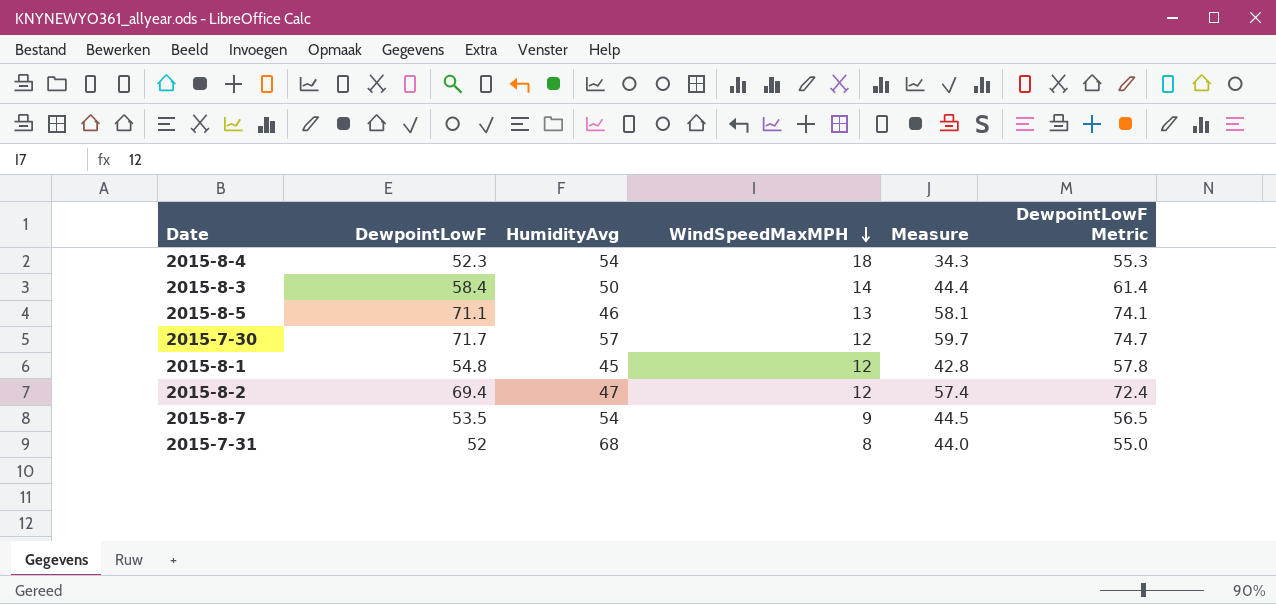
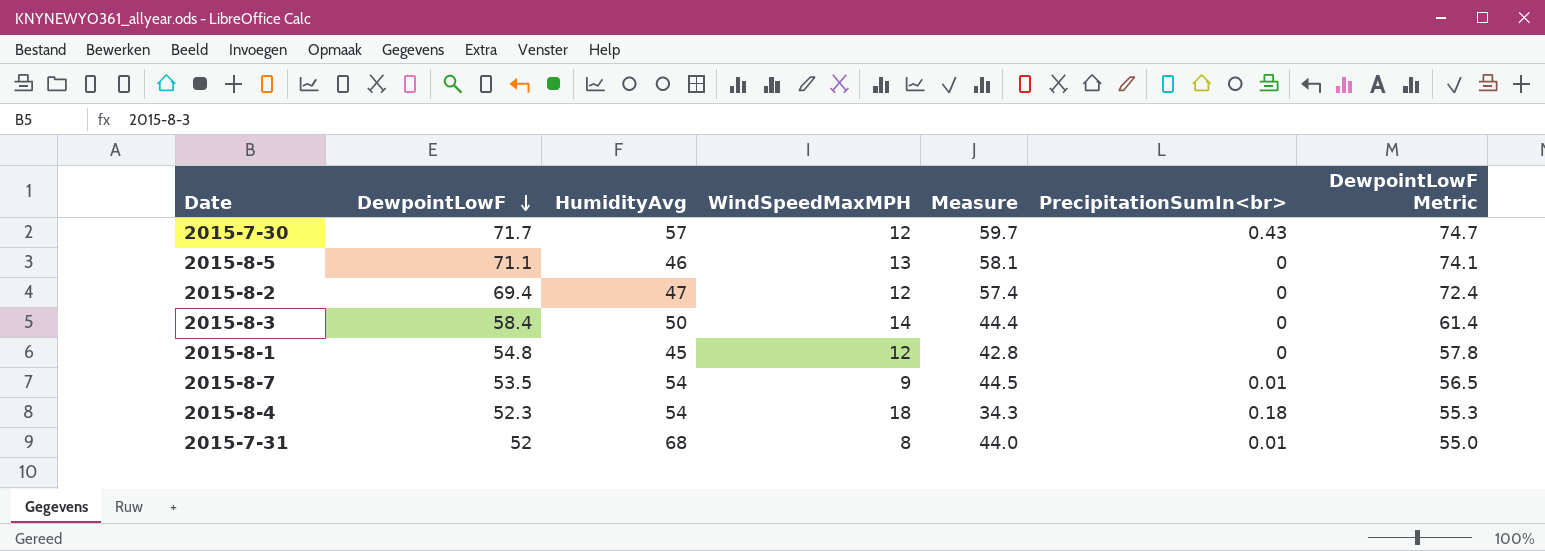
row order: WindSpeedMaxMPH descending -> DewpointLowF descending
column PrecipitationSumIn<br> | position: none -> 6

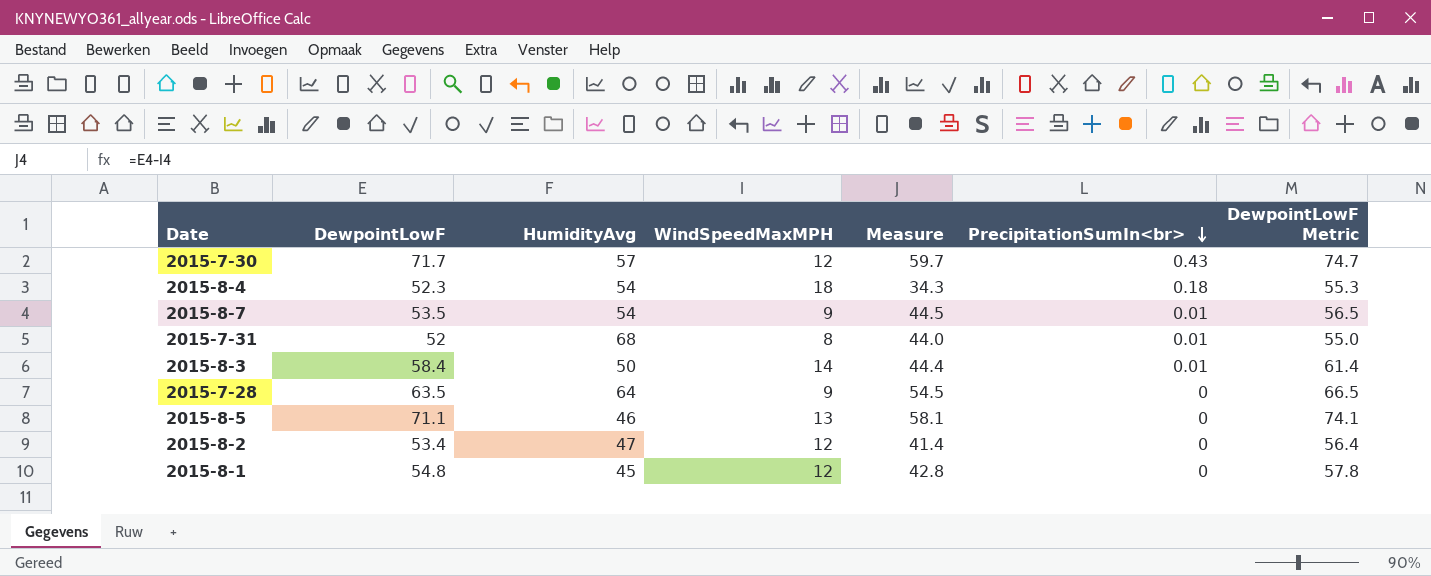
row order: DewpointLowF descending -> PrecipitationSumIn<br> descending
2015-8-3 | PrecipitationSumIn<br>: 0 -> 0.01
row 2015-7-28: none -> 63.5 | 64 | 9 | 54.5 | 0 | 66.5
2015-8-2 | DewpointLowF: 69.4 -> 53.4
2015-8-2 | Measure: 57.4 -> 41.4
2015-8-2 | DewpointLowF Metric: 72.4 -> 56.4

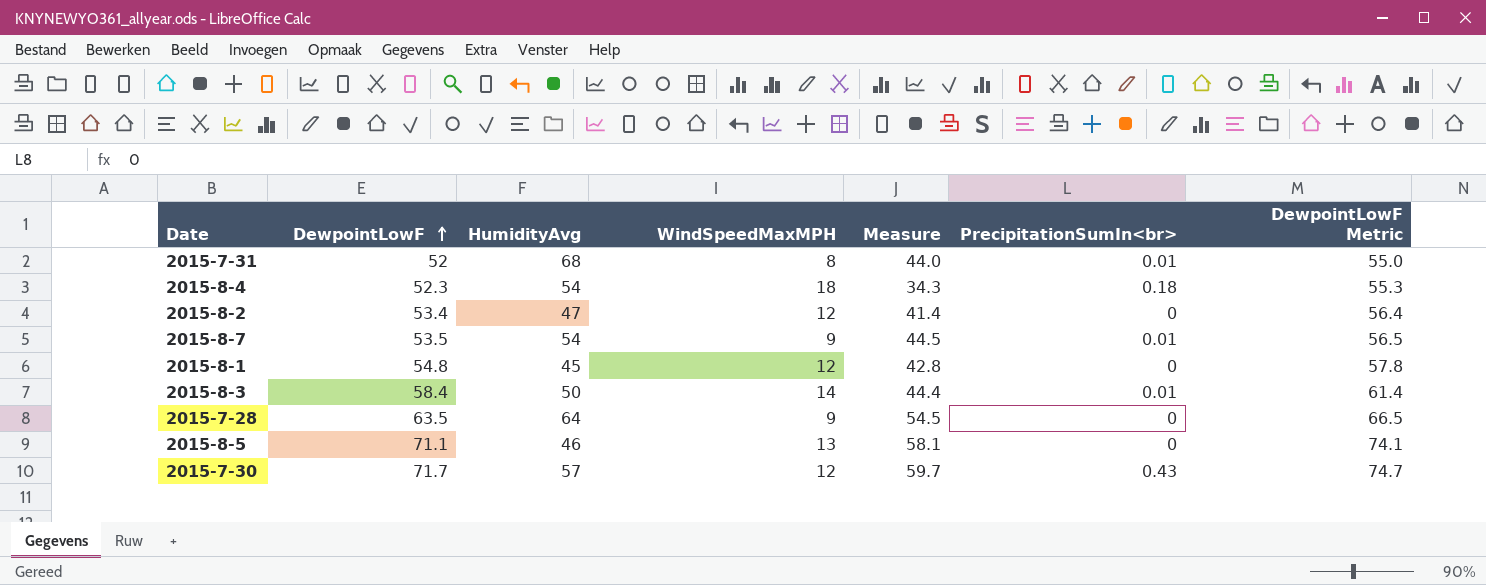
row order: PrecipitationSumIn<br> descending -> DewpointLowF ascending

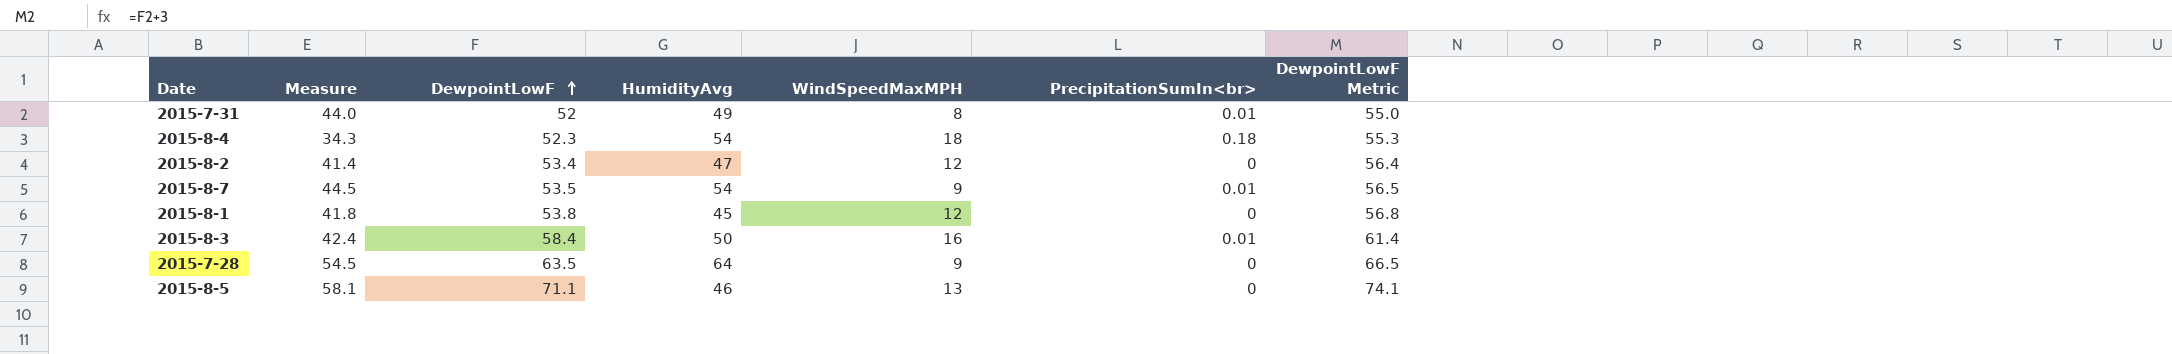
column Measure | position: 5 -> 2
row 2015-7-30: 71.7 | 57 | 12 | 59.7 | 0.43 | 74.7 -> none
2015-7-31 | HumidityAvg: 68 -> 49
2015-8-1 | Measure: 42.8 -> 41.8
2015-8-1 | DewpointLowF: 54.8 -> 53.8
2015-8-1 | DewpointLowF Metric: 57.8 -> 56.8
2015-8-3 | Measure: 44.4 -> 42.4
2015-8-3 | WindSpeedMaxMPH: 14 -> 16

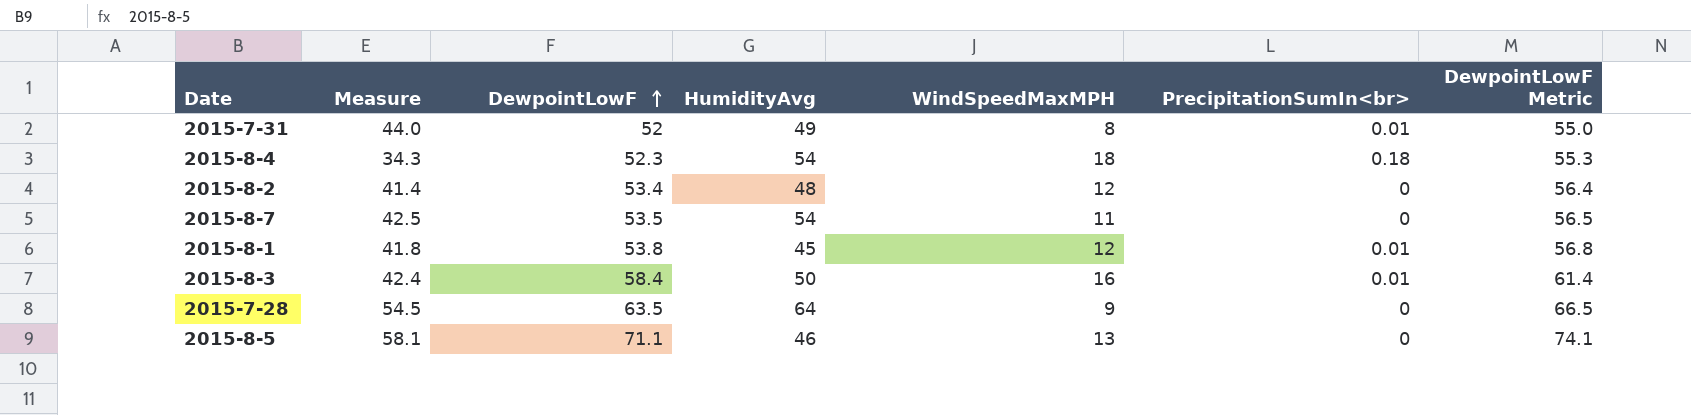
2015-8-2 | HumidityAvg: 47 -> 48
2015-8-7 | Measure: 44.5 -> 42.5
2015-8-7 | WindSpeedMaxMPH: 9 -> 11
2015-8-7 | PrecipitationSumIn<br>: 0.01 -> 0
2015-8-1 | PrecipitationSumIn<br>: 0 -> 0.01

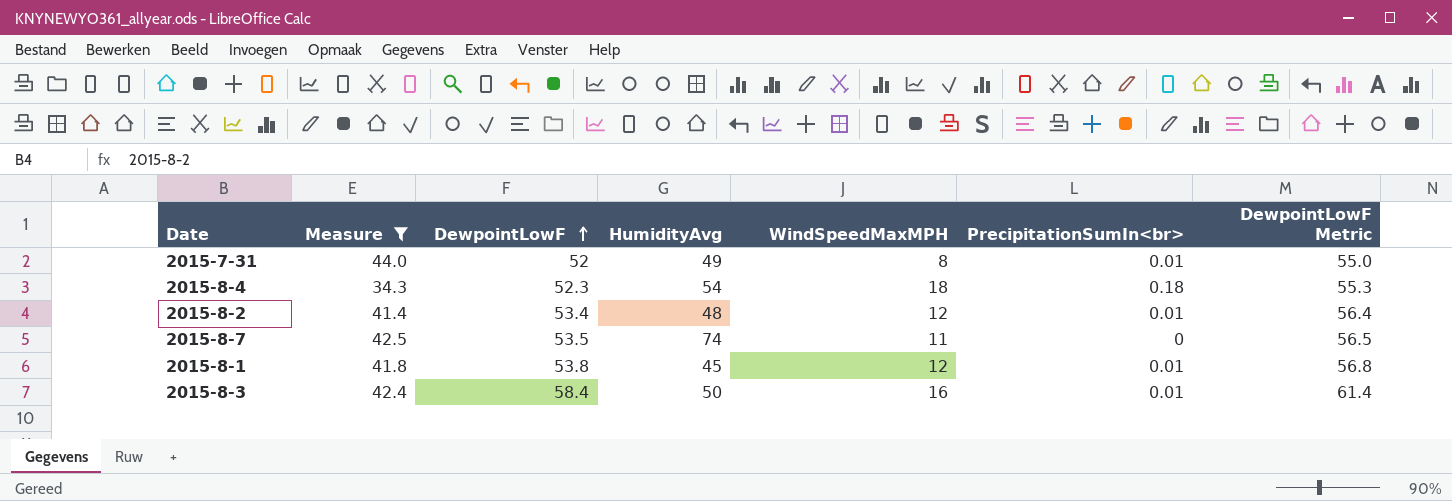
filter: none -> Measure <= 44.0
2015-8-2 | PrecipitationSumIn<br>: 0 -> 0.01
2015-8-7 | HumidityAvg: 54 -> 74

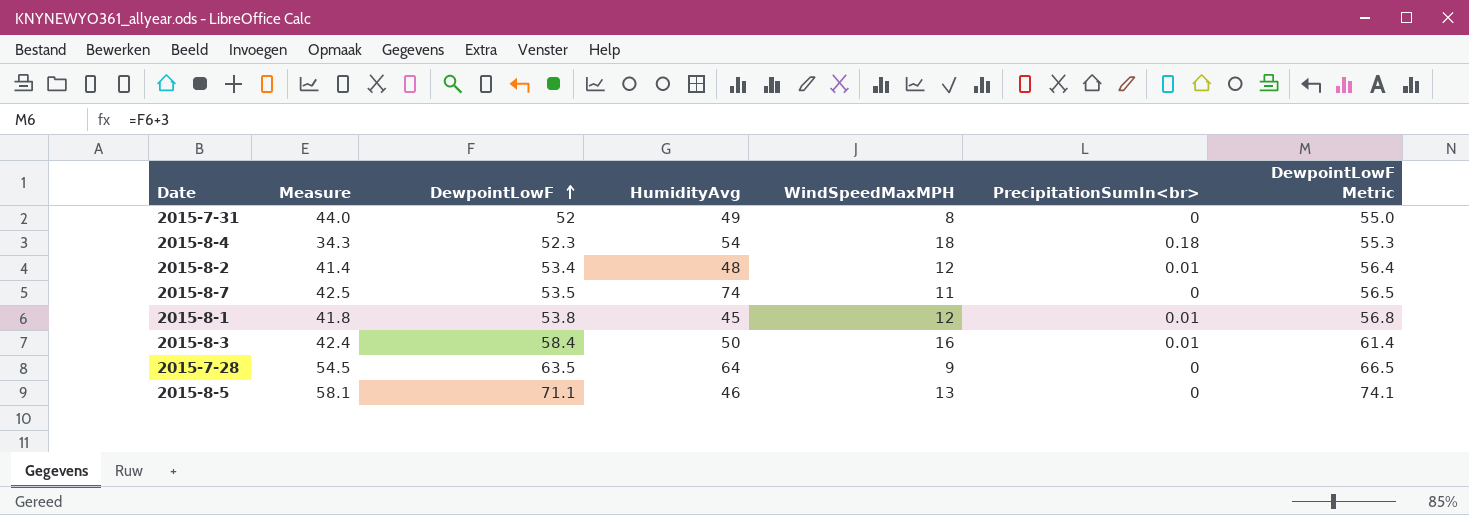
filter: Measure <= 44.0 -> none
2015-7-31 | PrecipitationSumIn<br>: 0.01 -> 0

